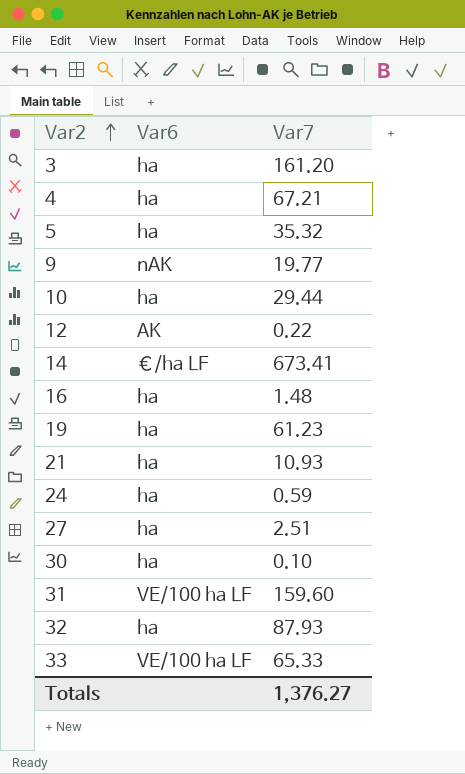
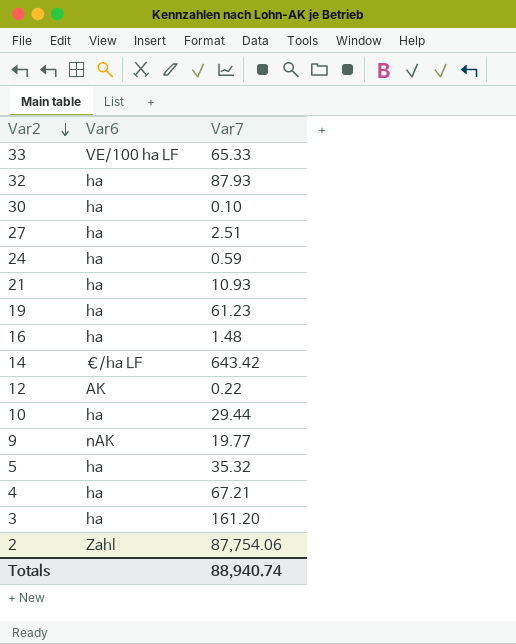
row order: Var2 ascending -> Var2 descending
row 31: VE/100 ha LF | 159.60 -> none
14 | Var7: 673.41 -> 643.42
row 2: none -> Zahl | 87,754.06
Totals | Var7: 1,376.27 -> 88,940.74

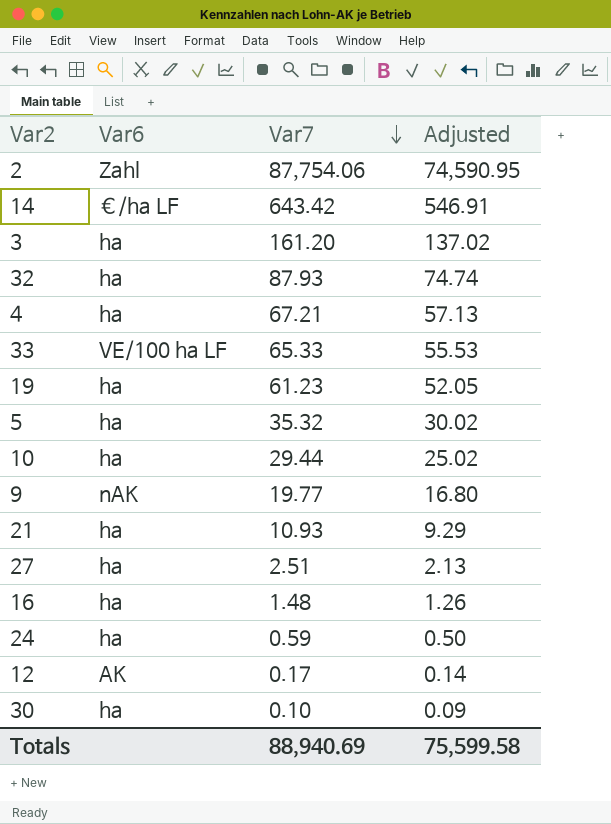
row order: Var2 descending -> Var7 descending
column Adjusted | formula: none -> [Var7] * 0.85
12 | Var7: 0.22 -> 0.17
Totals | Var7: 88,940.74 -> 88,940.69

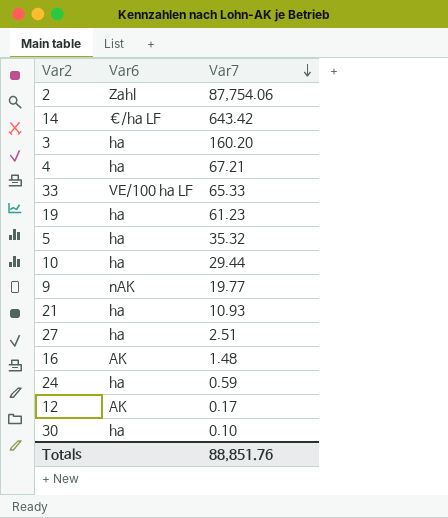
column Adjusted | formula: [Var7] * 0.85 -> none
row 32: ha | 87.93 | 74.74 -> none
3 | Var7: 161.20 -> 160.20
16 | Var6: ha -> AK
Totals | Var7: 88,940.69 -> 88,851.76

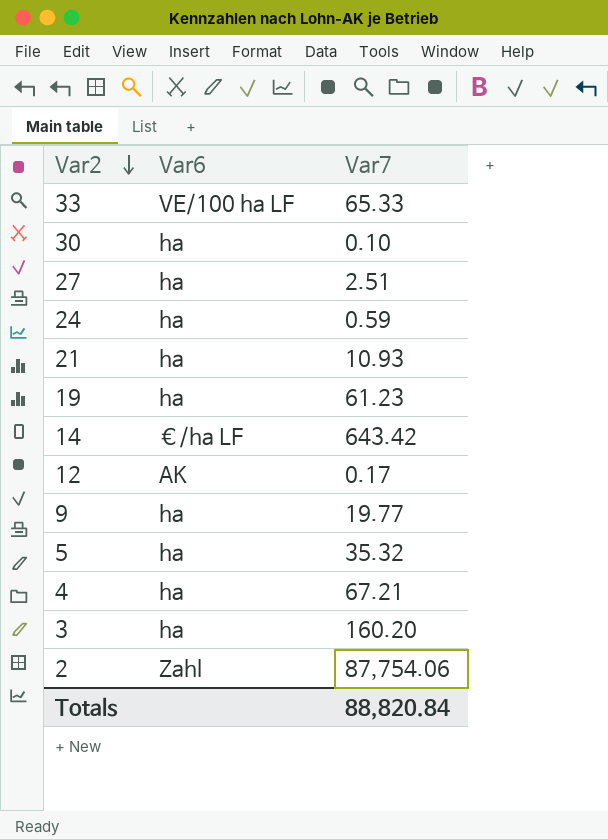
row order: Var7 descending -> Var2 descending
row 10: ha | 29.44 -> none
row 16: AK | 1.48 -> none
9 | Var6: nAK -> ha
Totals | Var7: 88,851.76 -> 88,820.84

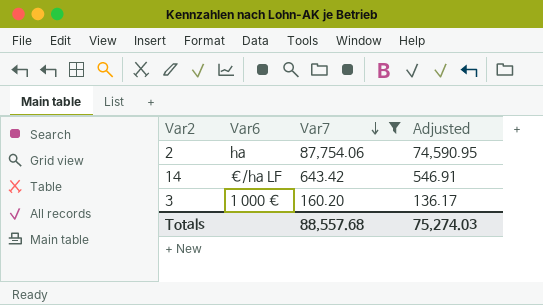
filter: none -> Var7 >= 160.20
row order: Var2 descending -> Var7 descending
column Adjusted | formula: none -> [Var7] * 0.85
2 | Var6: Zahl -> ha
3 | Var6: ha -> 1 000 €
Totals | Var7: 88,820.84 -> 88,557.68

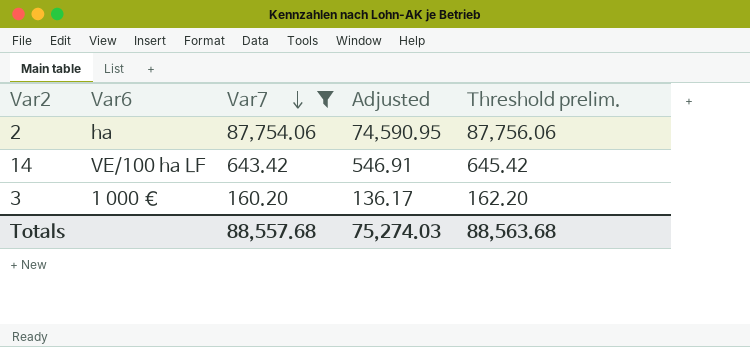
column Threshold prelim. | formula: none -> [Var7] + 2
14 | Var6: €/ha LF -> VE/100 ha LF

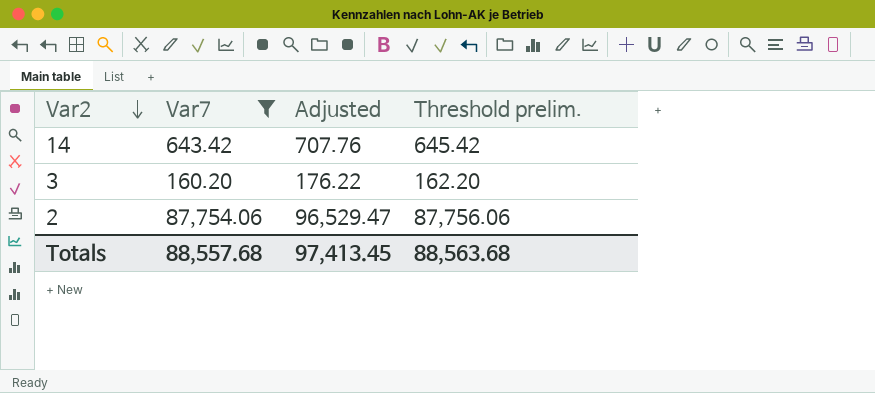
row order: Var7 descending -> Var2 descending
column Var6 | position: 2 -> none
column Adjusted | formula: [Var7] * 0.85 -> [Var7] * 1.1
Totals | Adjusted: 75,274.03 -> 97,413.45

